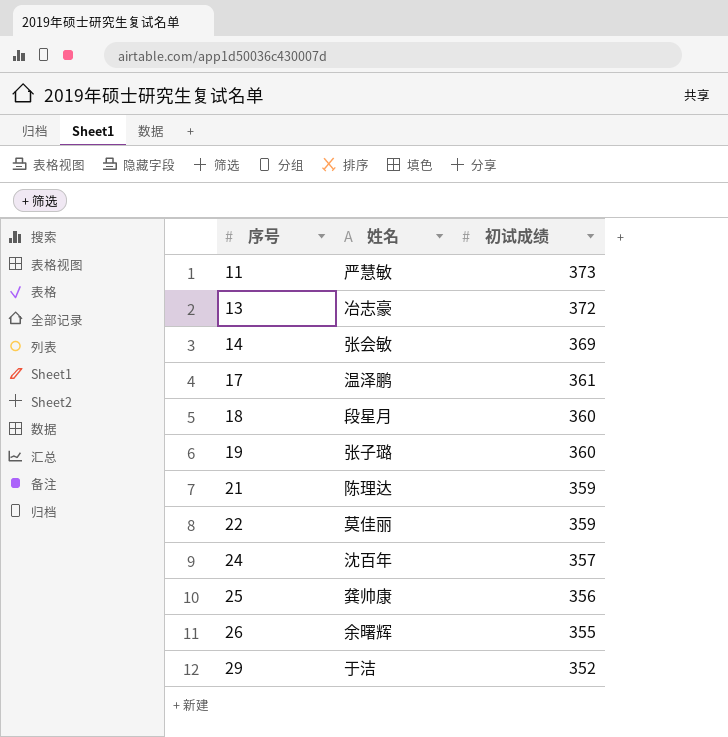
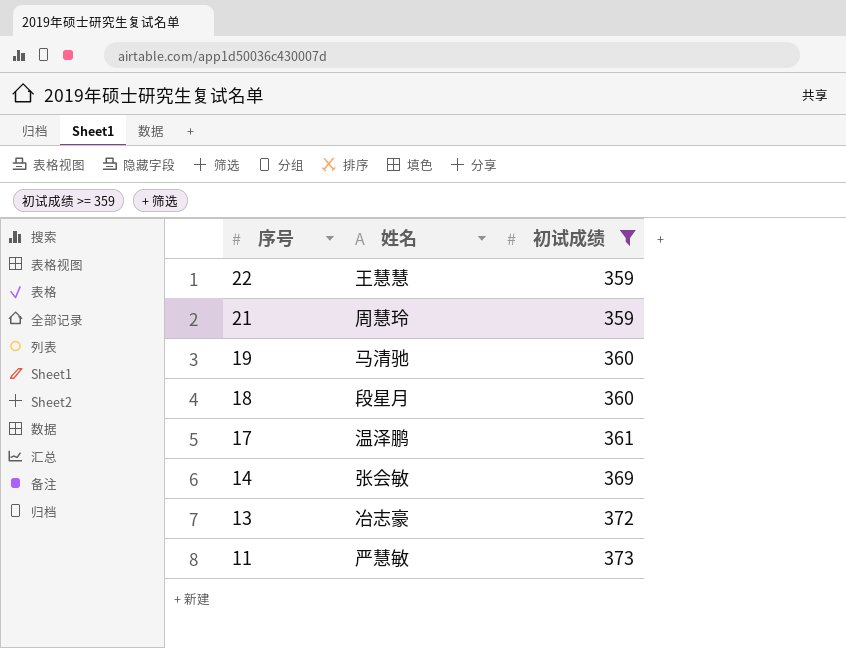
filter: none -> 初试成绩 >= 359
row order: 序号 ascending -> 序号 descending
22 | 姓名: 莫佳丽 -> 王慧慧
21 | 姓名: 陈理达 -> 周慧玲
19 | 姓名: 张子璐 -> 马清驰

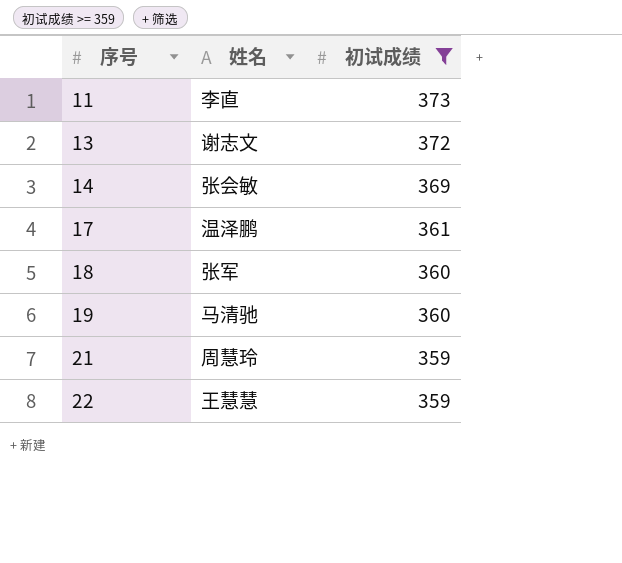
row order: 序号 descending -> 序号 ascending
11 | 姓名: 严慧敏 -> 李直
13 | 姓名: 冶志豪 -> 谢志文
18 | 姓名: 段星月 -> 张军

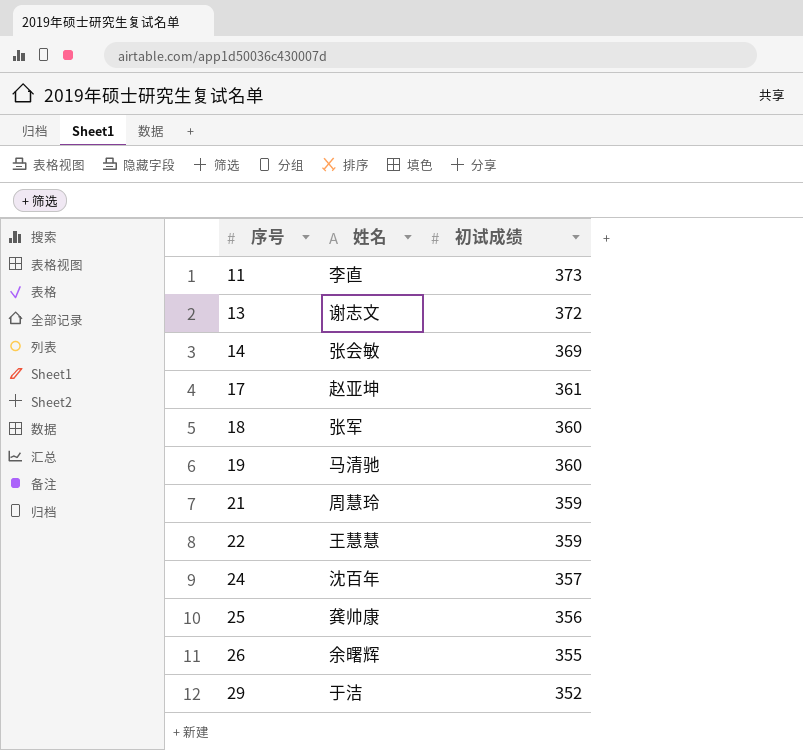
filter: 初试成绩 >= 359 -> none
17 | 姓名: 温泽鹏 -> 赵亚坤

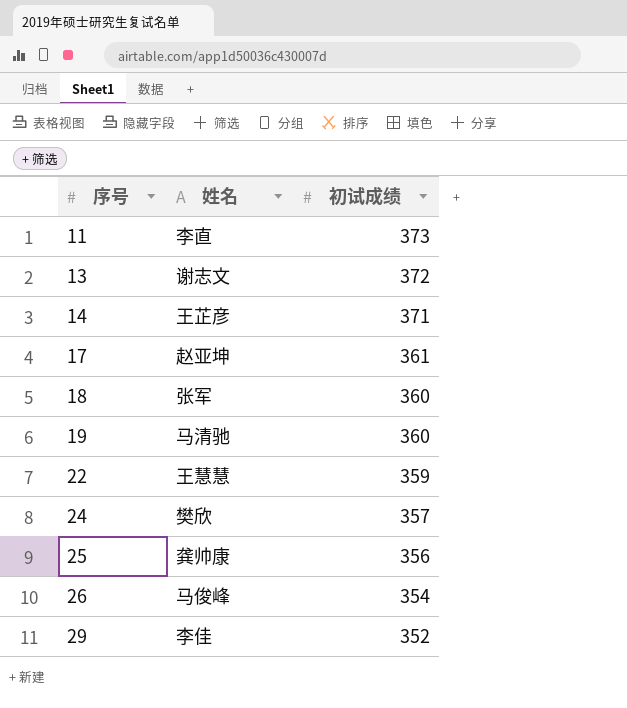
row 21: 周慧玲 | 359 -> none
14 | 姓名: 张会敏 -> 王芷彦
14 | 初试成绩: 369 -> 371
24 | 姓名: 沈百年 -> 樊欣
26 | 姓名: 余曙辉 -> 马俊峰
26 | 初试成绩: 355 -> 354
29 | 姓名: 于洁 -> 李佳

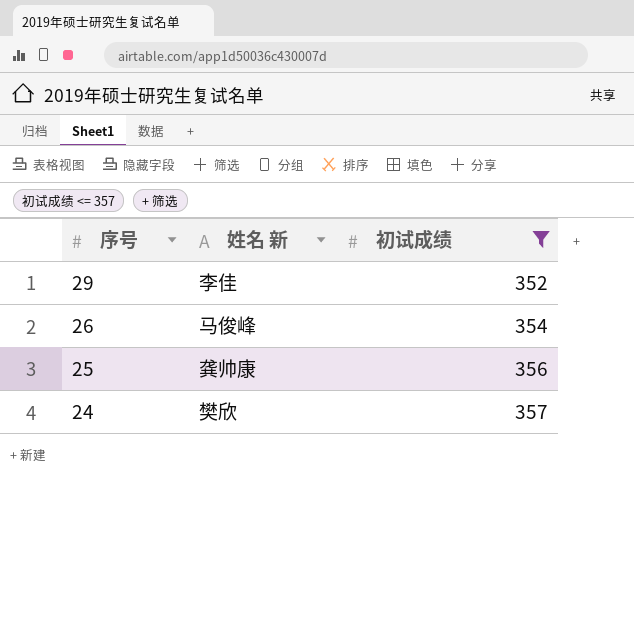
filter: none -> 初试成绩 <= 357
row order: 序号 ascending -> 序号 descending
column name: 姓名 -> 姓名 新

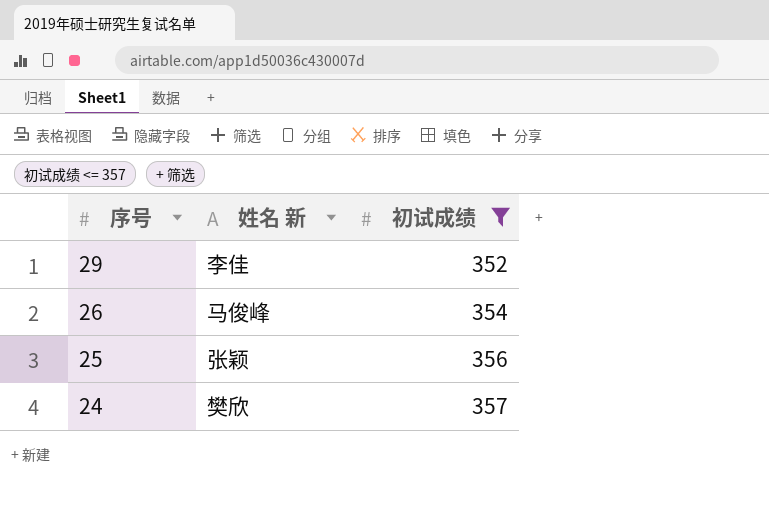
25 | 姓名 新: 龚帅康 -> 张颖

